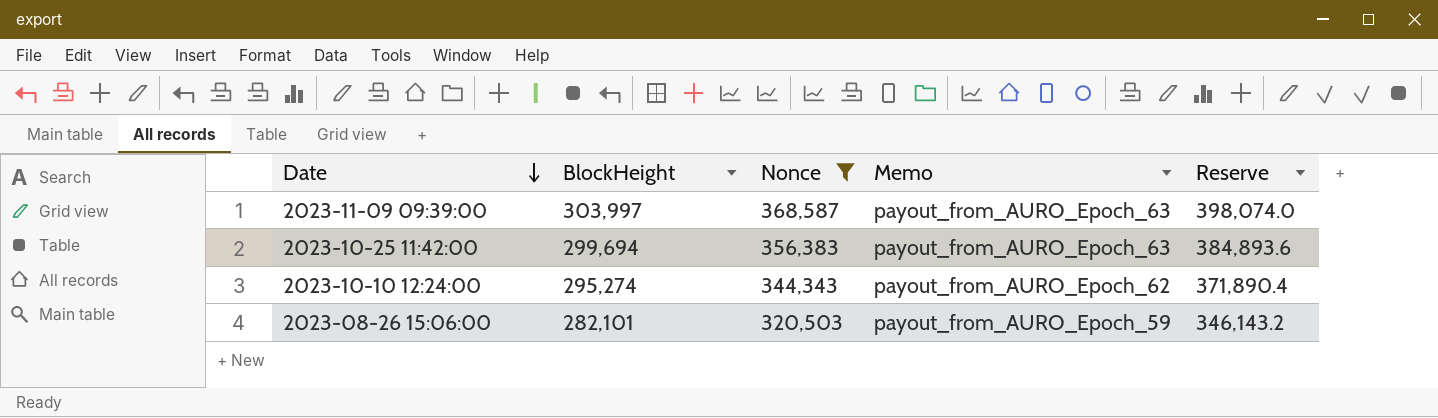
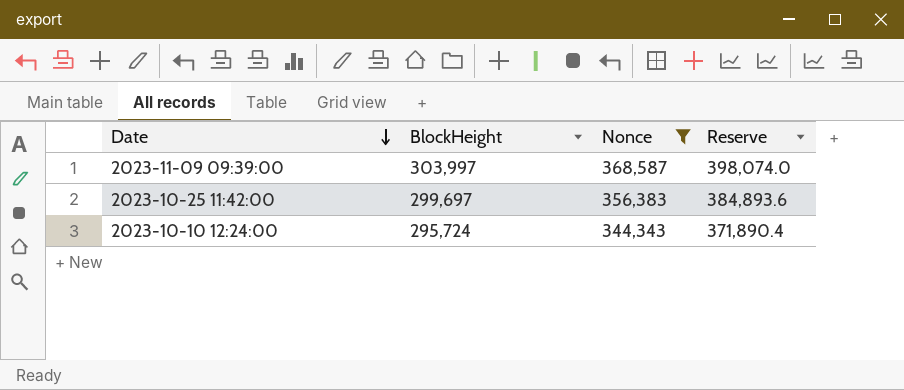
column Memo | position: 4 -> none
row 2023-08-26 15:06:00: 282,101 | 320,503 | payout_from_AURO_Epoch_59 | 346,143.2 -> none
2023-10-25 11:42:00 | BlockHeight: 299,694 -> 299,697
2023-10-10 12:24:00 | BlockHeight: 295,274 -> 295,724

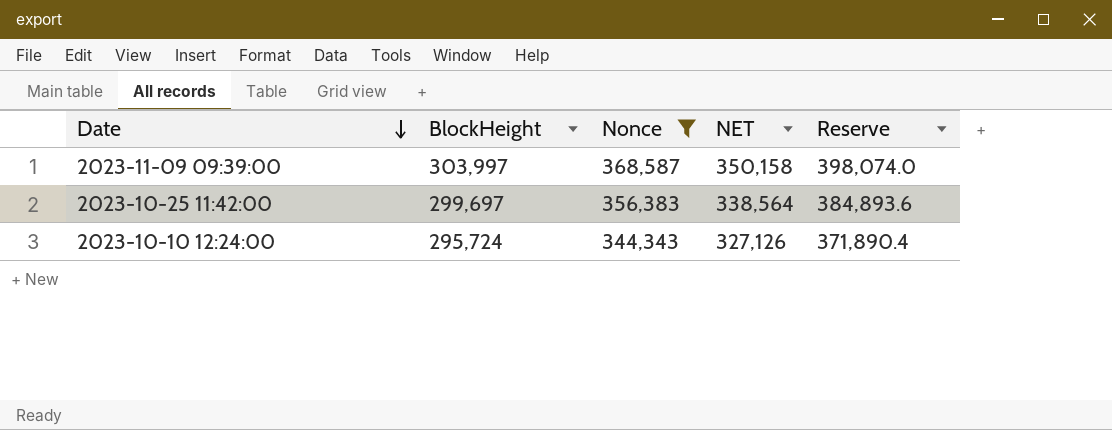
column NET | formula: none -> [Nonce] * 0.95

